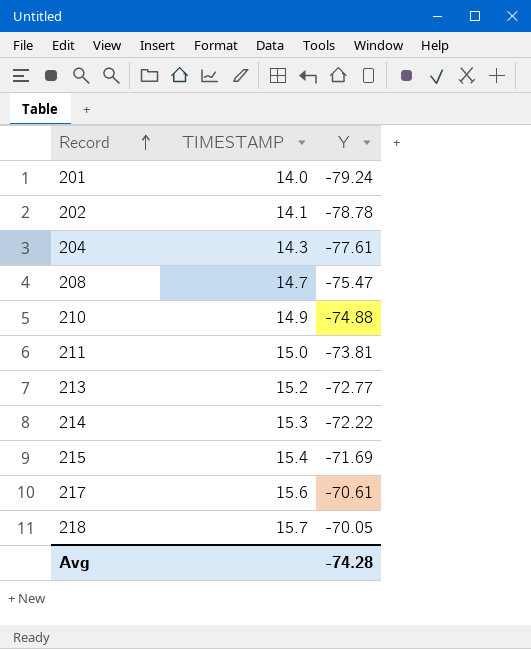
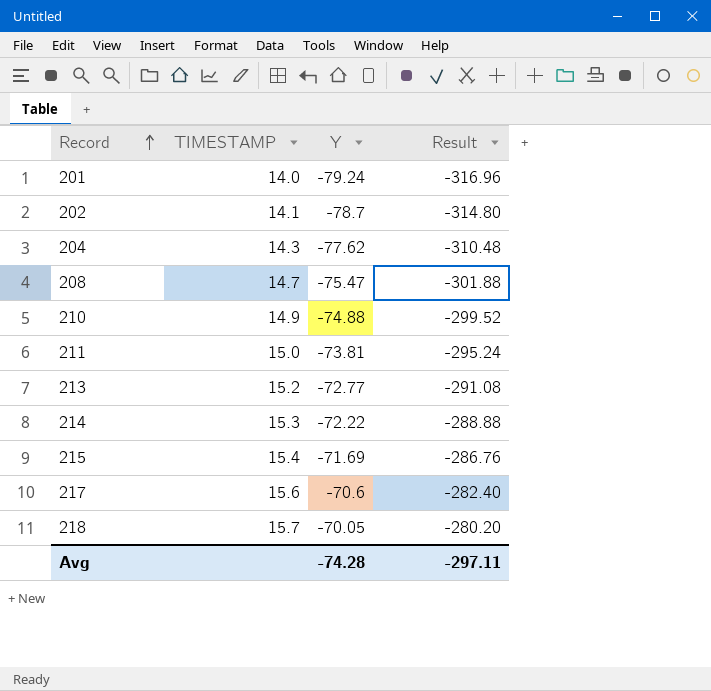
column Result | formula: none -> [Y] * 4
202 | Y: -78.78 -> -78.7
204 | Y: -77.61 -> -77.62
217 | Y: -70.61 -> -70.6

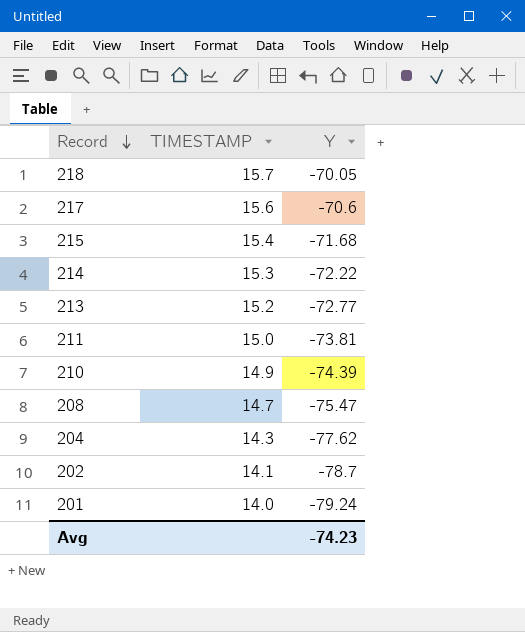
row order: Record ascending -> Record descending
column Result | formula: [Y] * 4 -> none
215 | Y: -71.69 -> -71.68
210 | Y: -74.88 -> -74.39
Avg | Y: -74.28 -> -74.23

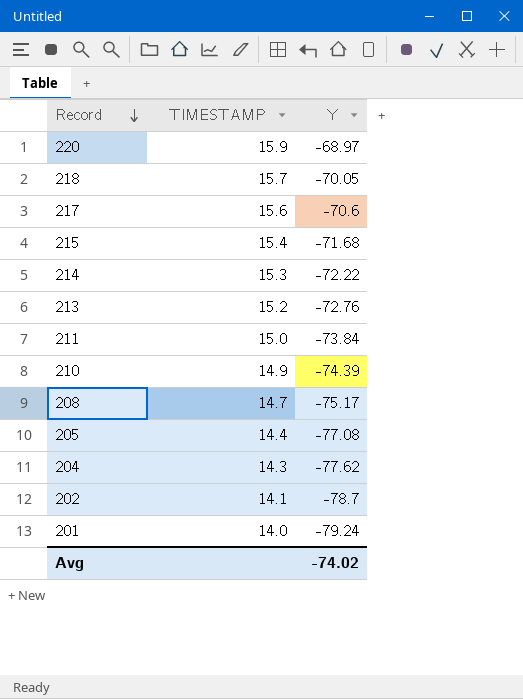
row 220: none -> 15.9 | -68.97
213 | Y: -72.77 -> -72.76
211 | Y: -73.81 -> -73.84
208 | Y: -75.47 -> -75.17
row 205: none -> 14.4 | -77.08
Avg | Y: -74.23 -> -74.02

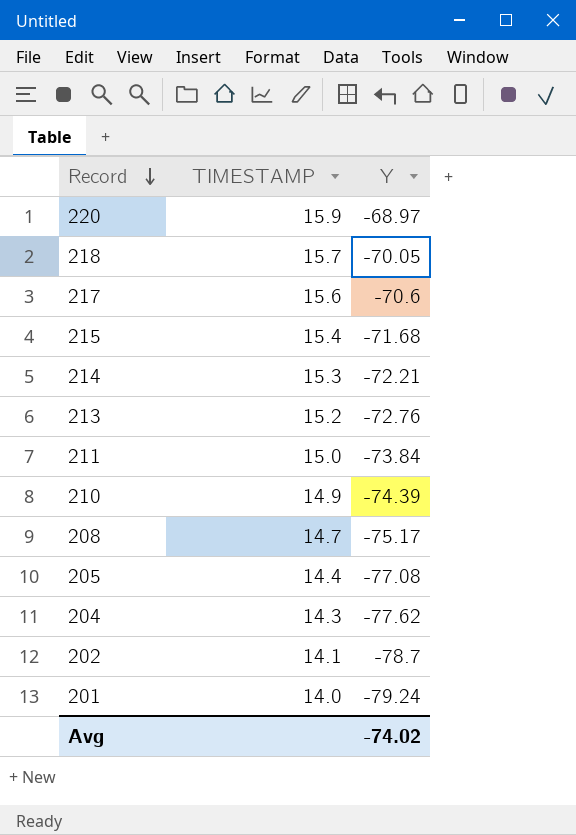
214 | Y: -72.22 -> -72.21

